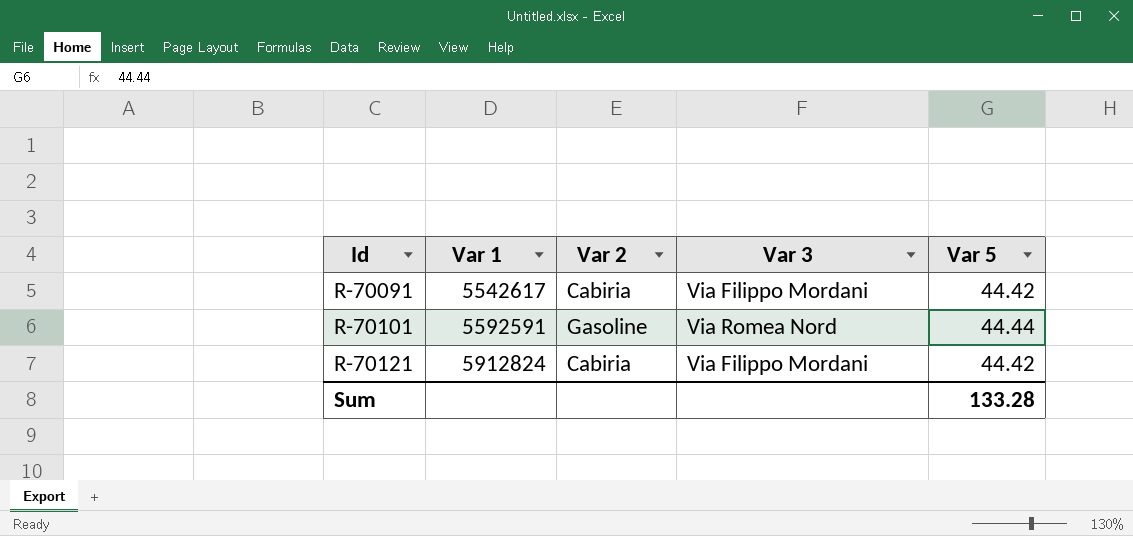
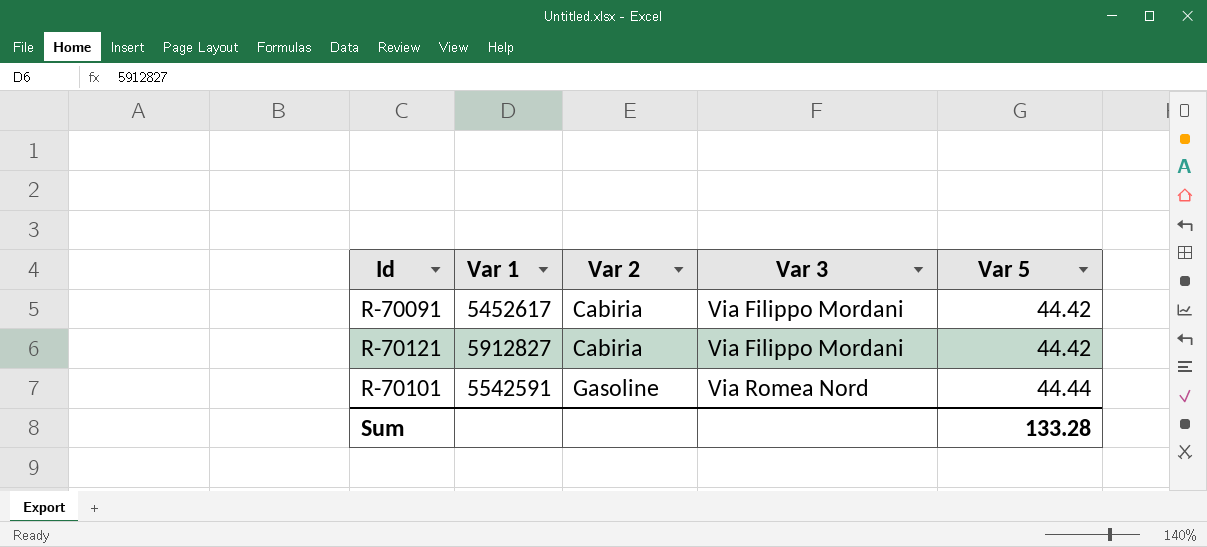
row order: Id ascending -> Var 2 ascending
R-70091 | Var 1: 5542617 -> 5452617
R-70121 | Var 1: 5912824 -> 5912827
R-70101 | Var 1: 5592591 -> 5542591

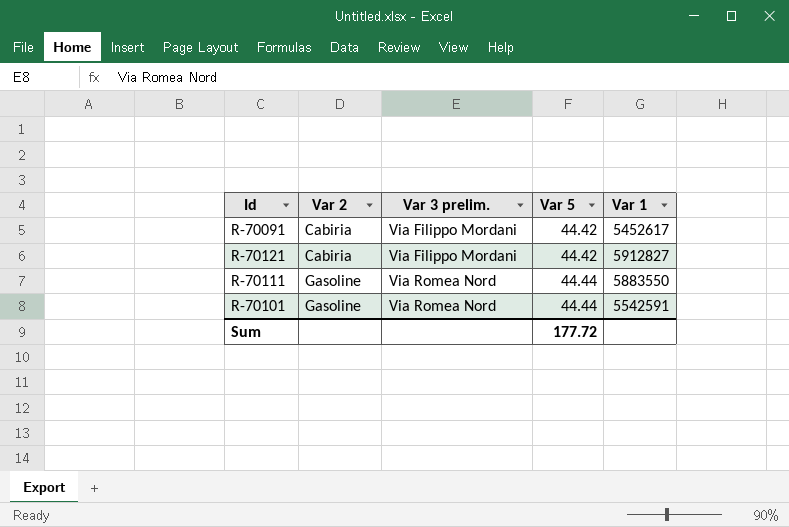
column name: Var 3 -> Var 3 prelim.
column Var 1 | position: 2 -> 5
row R-70111: none -> Gasoline | Via Romea Nord | 44.44 | 5883550
Sum | Var 5: 133.28 -> 177.72

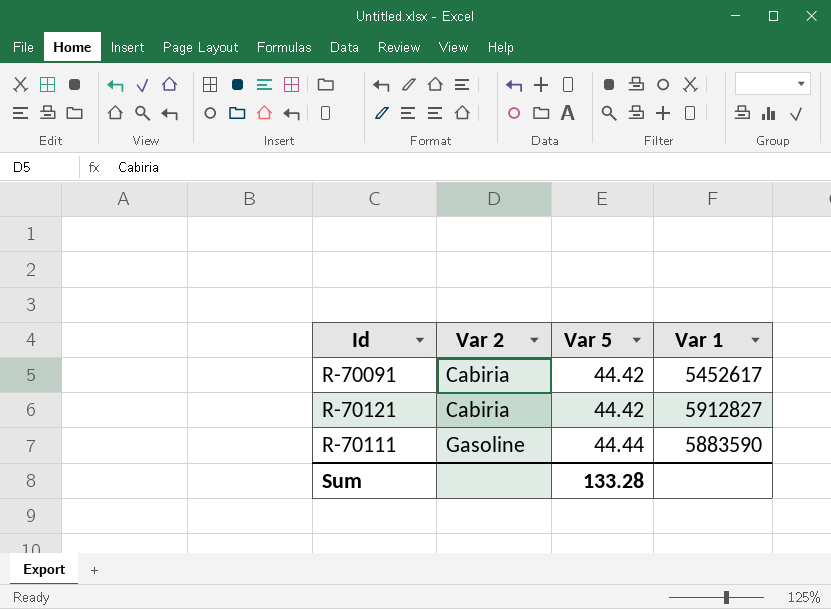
column Var 3 prelim. | position: 3 -> none
row R-70101: Gasoline | Via Romea Nord | 44.44 | 5542591 -> none
R-70111 | Var 1: 5883550 -> 5883590
Sum | Var 5: 177.72 -> 133.28

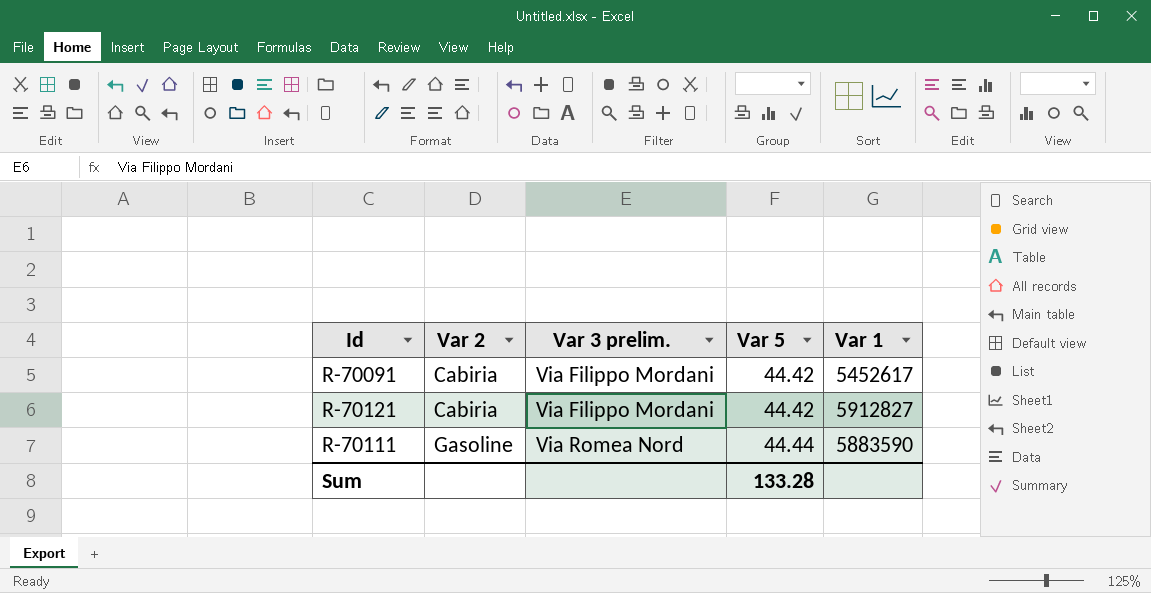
column Var 3 prelim. | position: none -> 3

